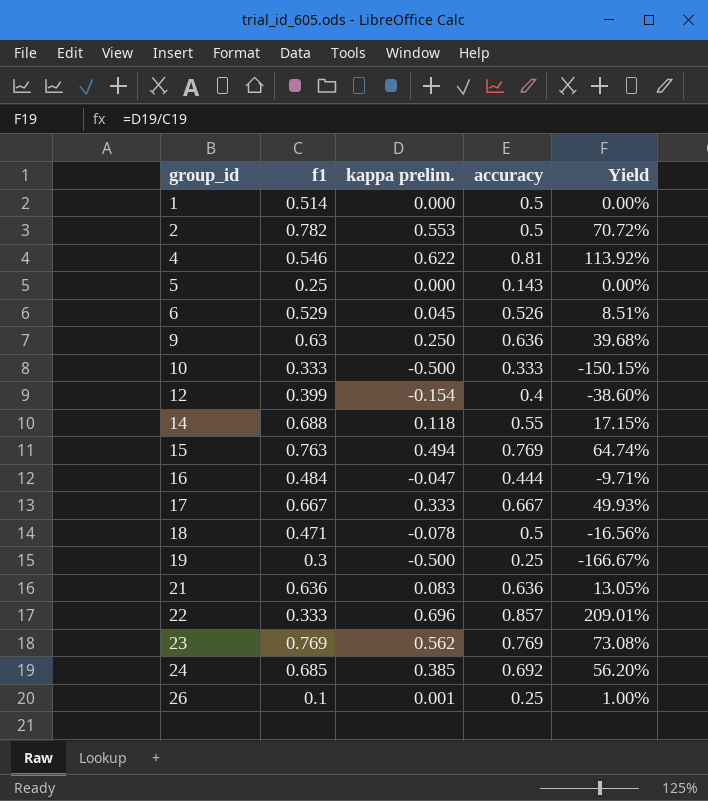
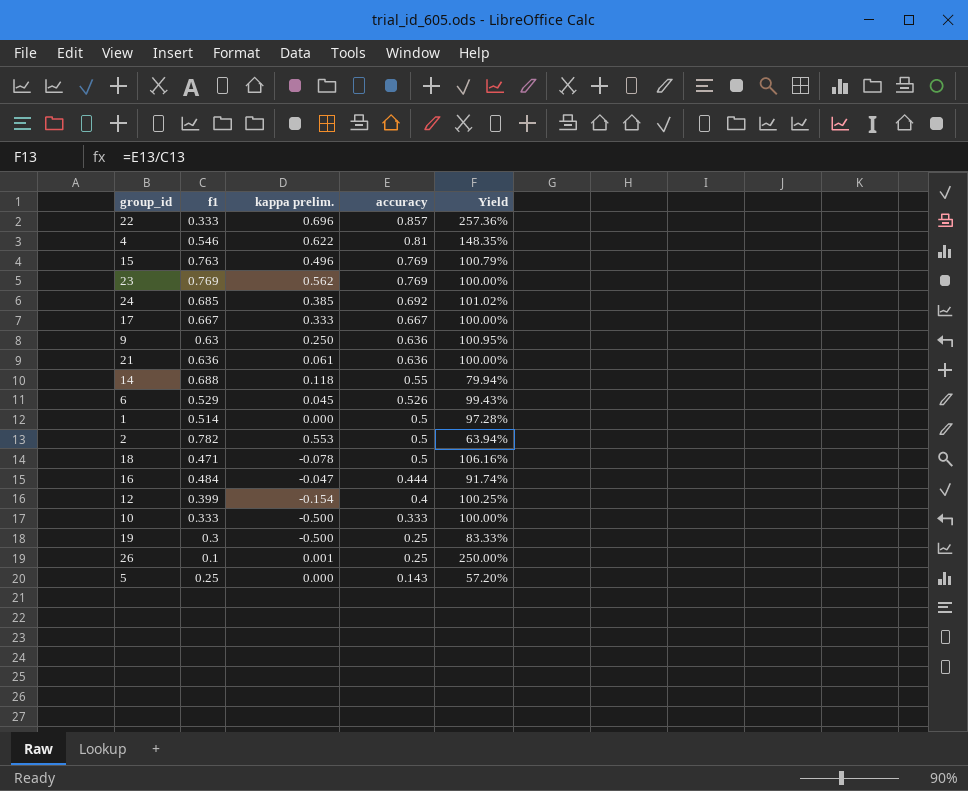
row order: group_id ascending -> accuracy descending
column Yield | formula: [kappa prelim.] / [f1] -> [accuracy] / [f1]
15 | kappa prelim.: 0.494 -> 0.496
21 | kappa prelim.: 0.083 -> 0.061

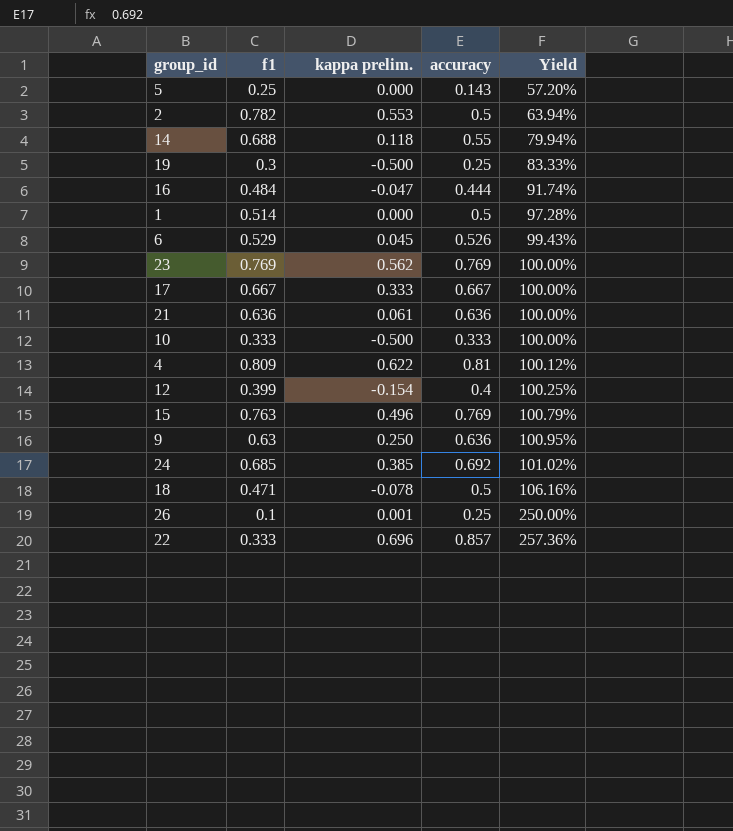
row order: accuracy descending -> Yield ascending
4 | f1: 0.546 -> 0.809
4 | Yield: 148.35% -> 100.12%

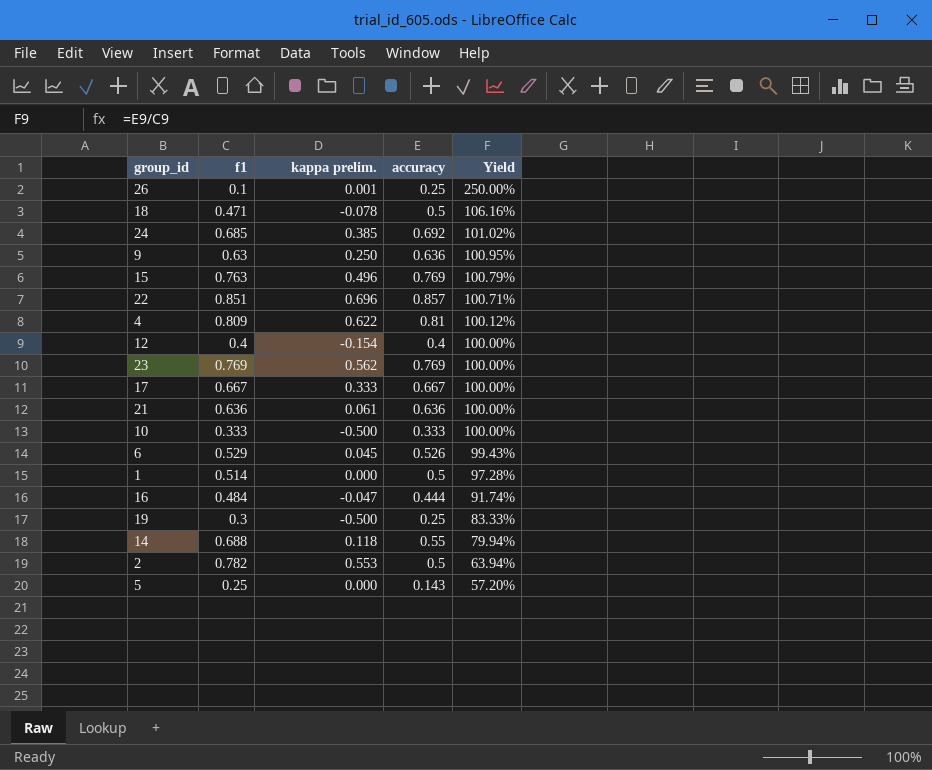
row order: Yield ascending -> Yield descending
22 | f1: 0.333 -> 0.851
22 | Yield: 257.36% -> 100.71%
12 | f1: 0.399 -> 0.4
12 | Yield: 100.25% -> 100.00%

